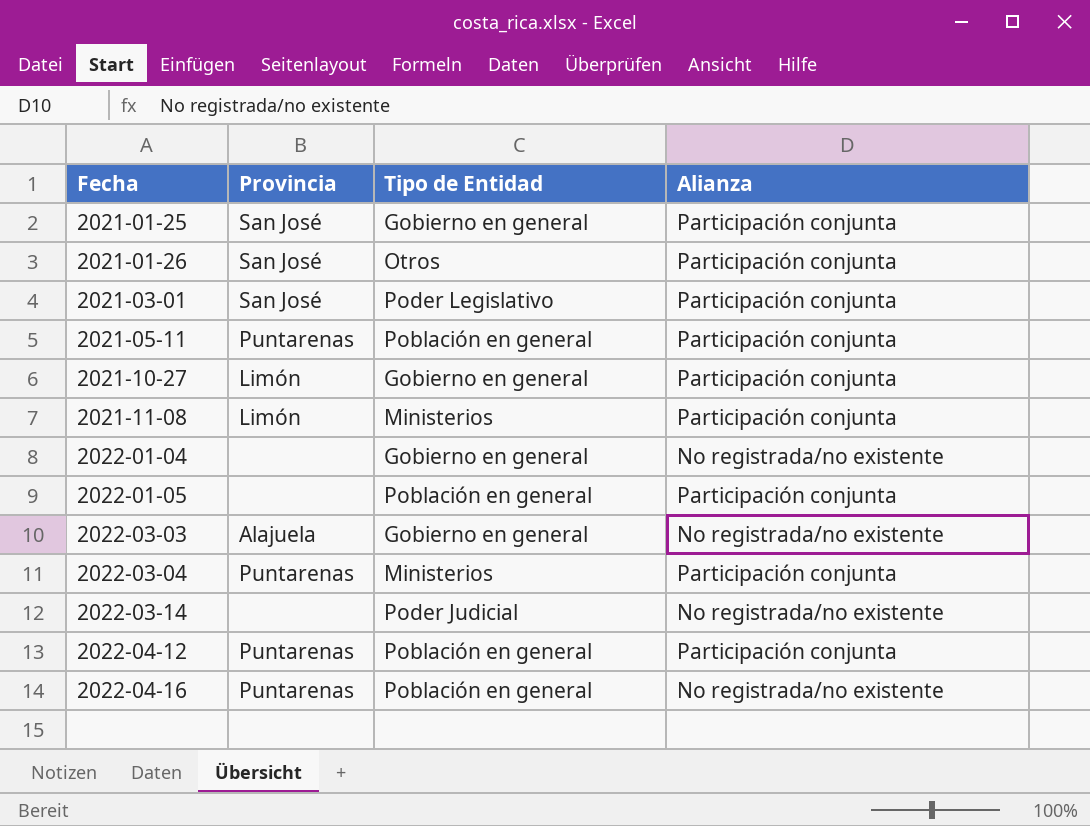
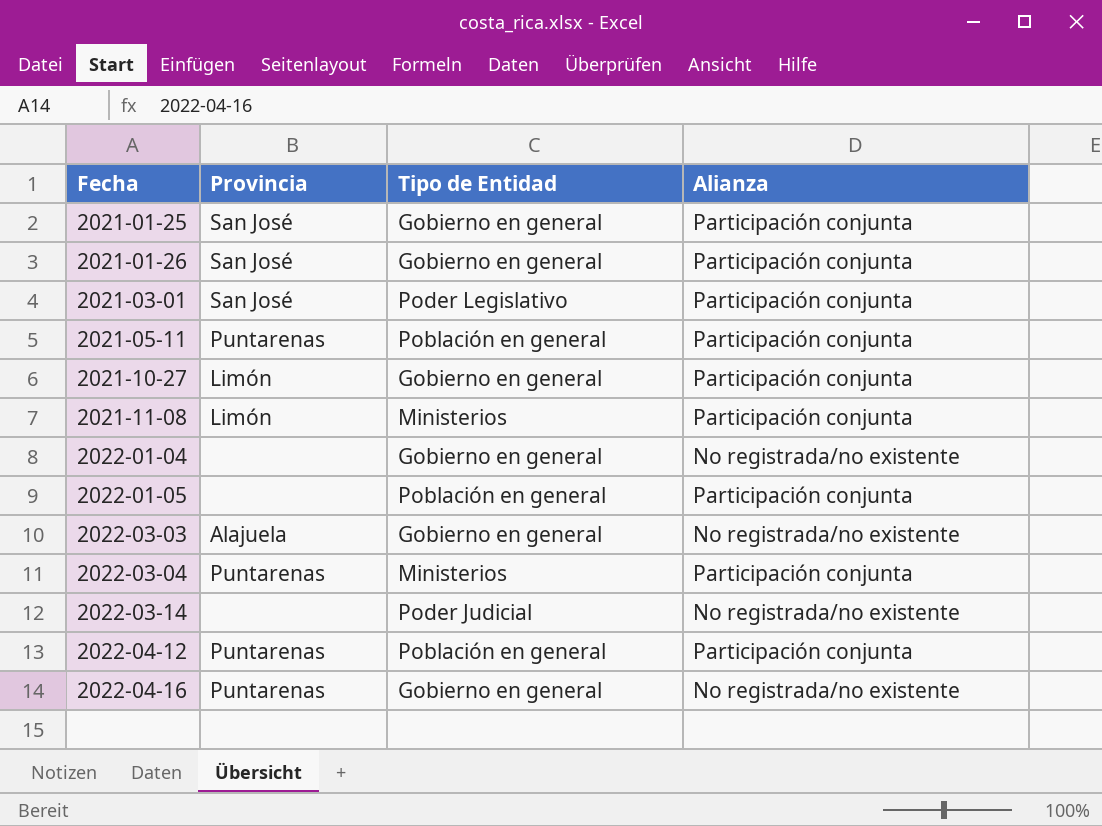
2021-01-26 | Tipo de Entidad: Otros -> Gobierno en general
2022-04-16 | Tipo de Entidad: Población en general -> Gobierno en general

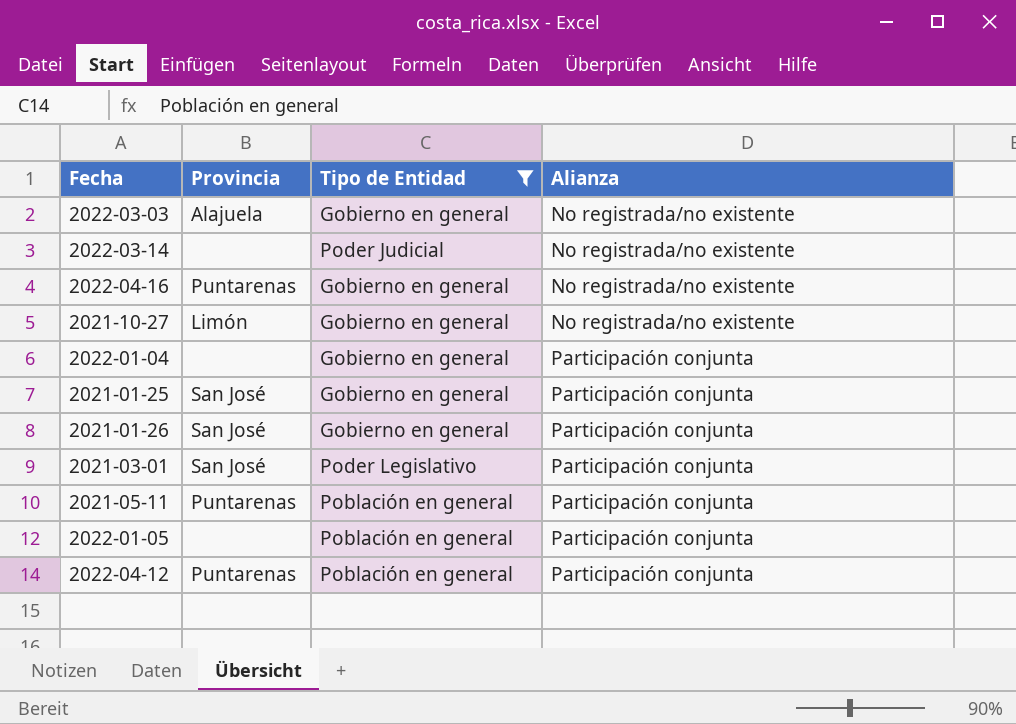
filter: none -> Tipo de Entidad != Ministerios
row order: Fecha ascending -> Alianza ascending
2021-10-27 | Alianza: Participación conjunta -> No registrada/no existente
2022-01-04 | Alianza: No registrada/no existente -> Participación conjunta

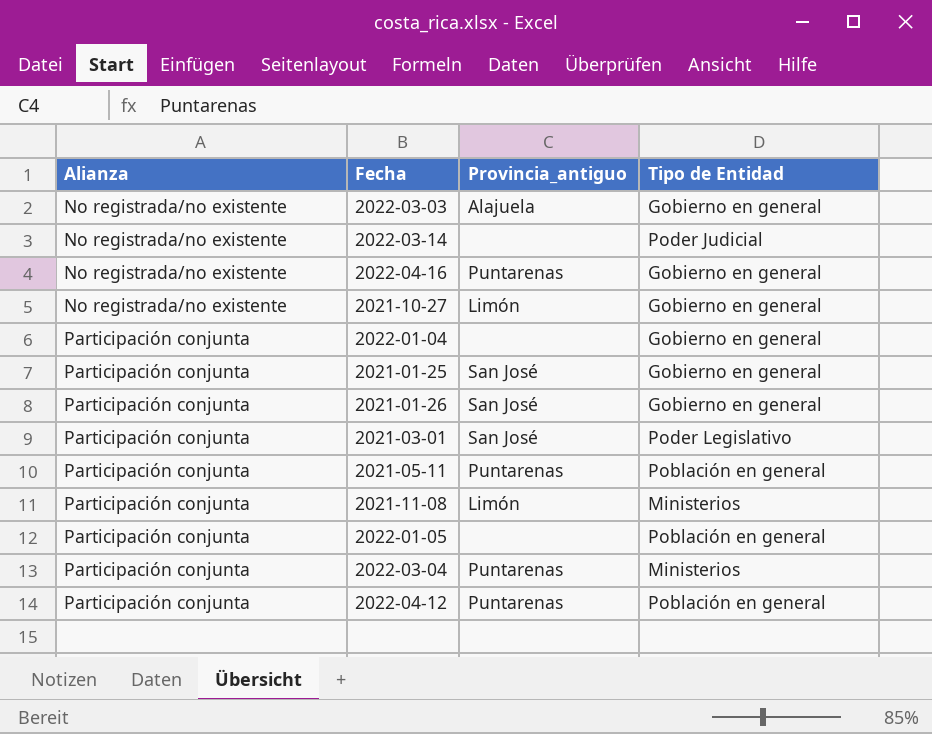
filter: Tipo de Entidad != Ministerios -> none
column Alianza | position: 4 -> 1
column name: Provincia -> Provincia_antiguo

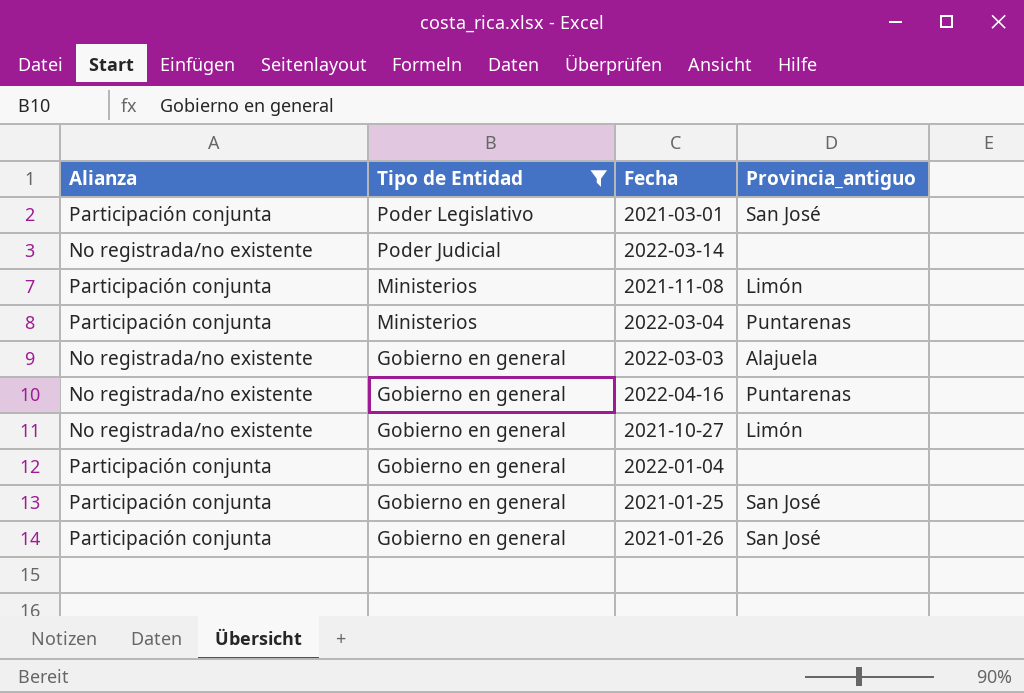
filter: none -> Tipo de Entidad != Población en general
row order: Alianza ascending -> Tipo de Entidad descending
column Tipo de Entidad | position: 4 -> 2

